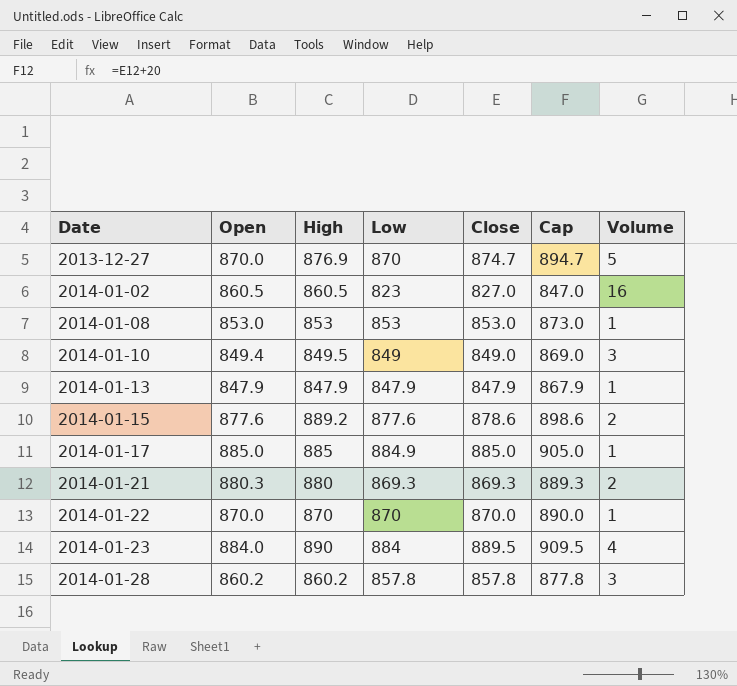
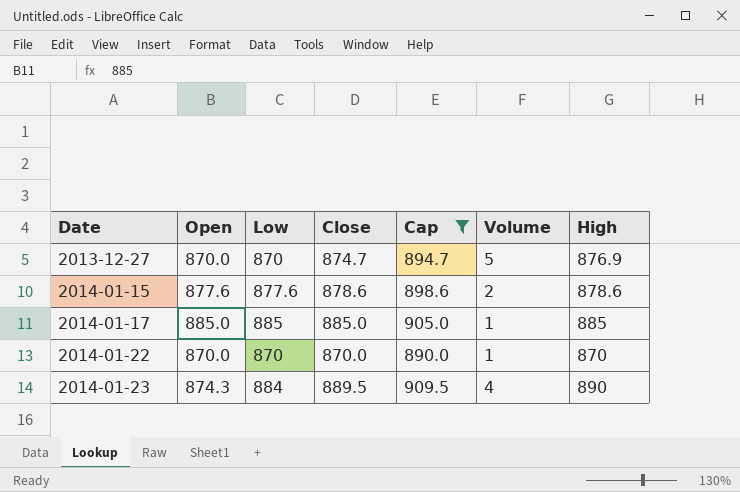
filter: none -> Cap >= 890.0
column High | position: 3 -> 7
2014-01-15 | High: 889.2 -> 878.6
2014-01-17 | Low: 884.9 -> 885
2014-01-23 | Open: 884.0 -> 874.3

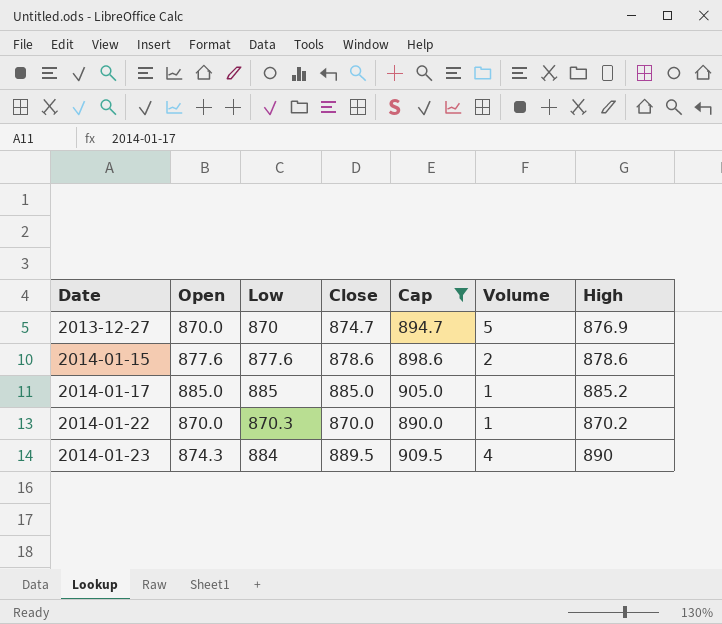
2014-01-17 | High: 885 -> 885.2
2014-01-22 | Low: 870 -> 870.3
2014-01-22 | High: 870 -> 870.2

